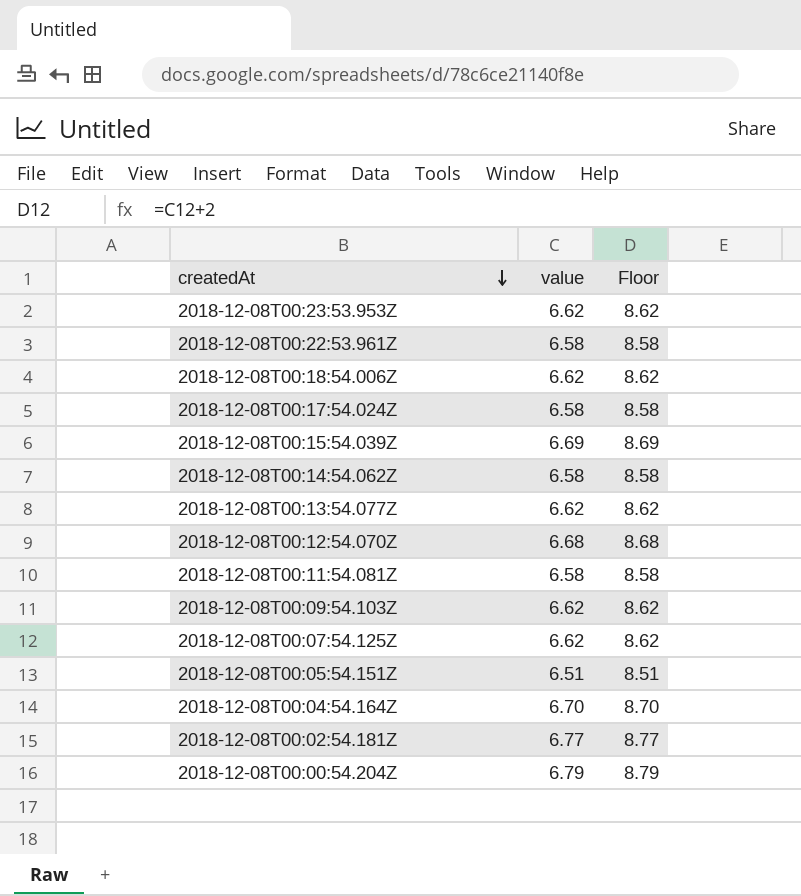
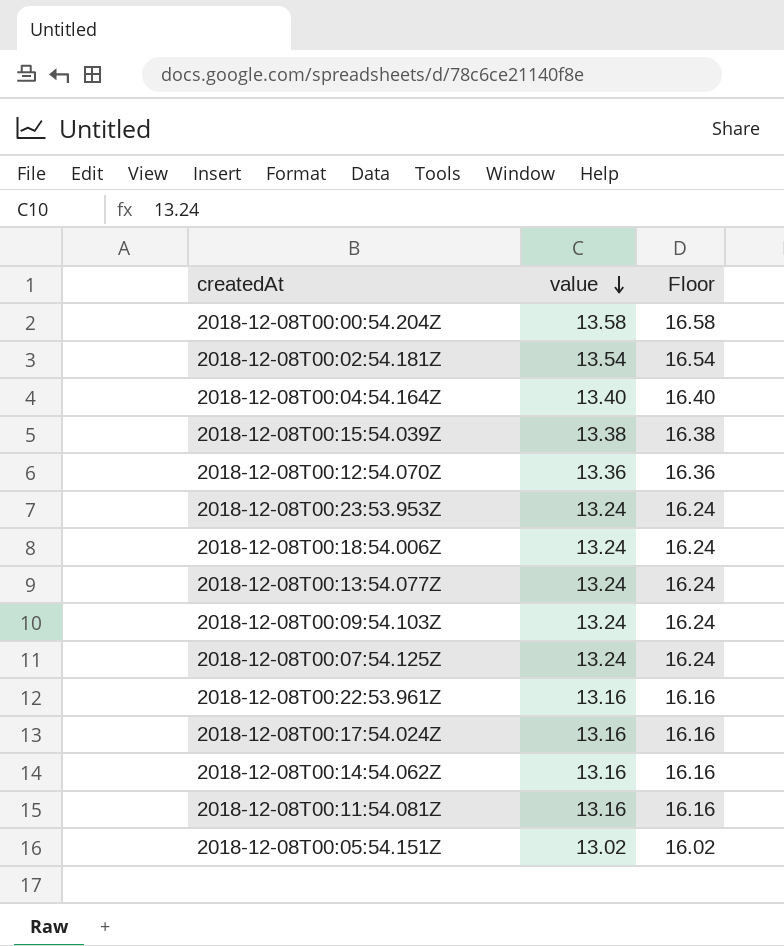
row order: createdAt descending -> value descending
column Floor | formula: [value] + 2 -> [value] + 3
2018-12-08T00:00:54.204Z | value: 6.79 -> 13.58
2018-12-08T00:02:54.181Z | value: 6.77 -> 13.54
2018-12-08T00:04:54.164Z | value: 6.70 -> 13.40
2018-12-08T00:15:54.039Z | value: 6.69 -> 13.38
2018-12-08T00:12:54.070Z | value: 6.68 -> 13.36
2018-12-08T00:23:53.953Z | value: 6.62 -> 13.24
2018-12-08T00:18:54.006Z | value: 6.62 -> 13.24
2018-12-08T00:13:54.077Z | value: 6.62 -> 13.24
2018-12-08T00:09:54.103Z | value: 6.62 -> 13.24
2018-12-08T00:07:54.125Z | value: 6.62 -> 13.24
2018-12-08T00:22:53.961Z | value: 6.58 -> 13.16
2018-12-08T00:17:54.024Z | value: 6.58 -> 13.16
2018-12-08T00:14:54.062Z | value: 6.58 -> 13.16
2018-12-08T00:11:54.081Z | value: 6.58 -> 13.16
2018-12-08T00:05:54.151Z | value: 6.51 -> 13.02

